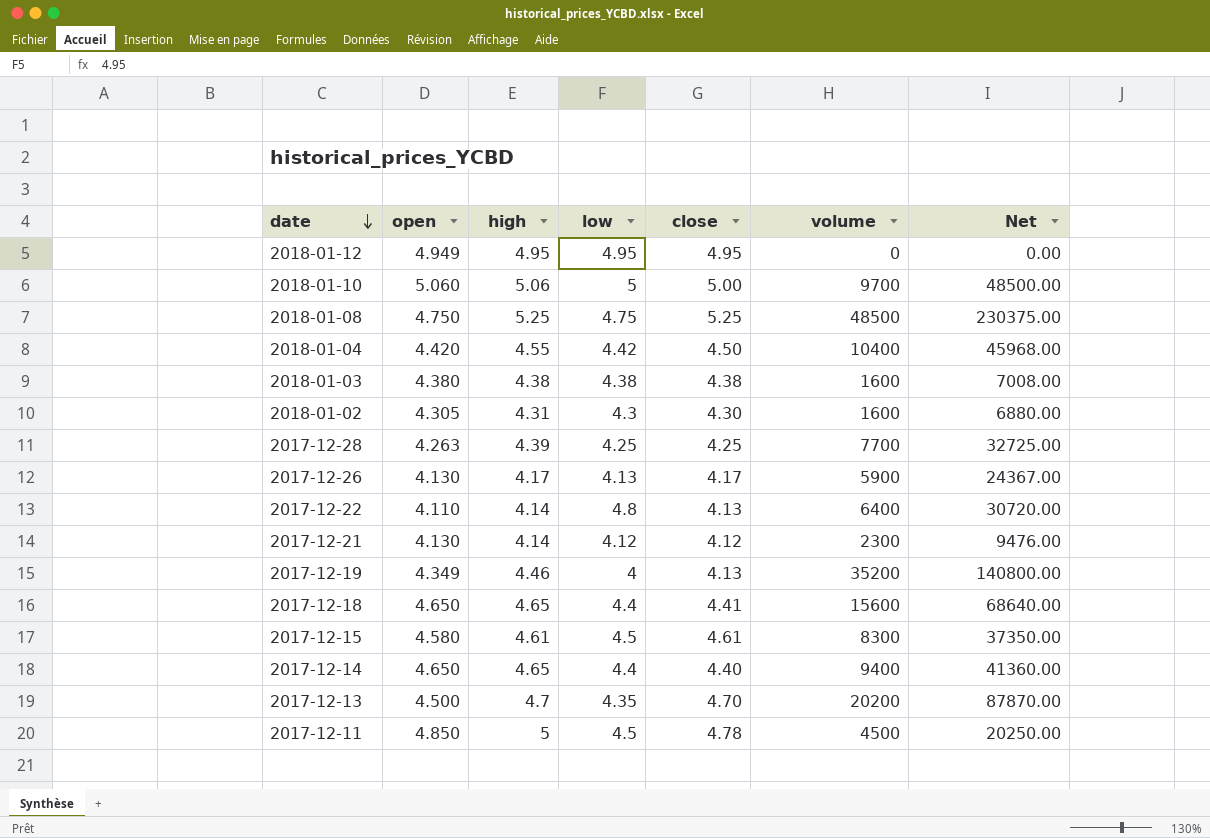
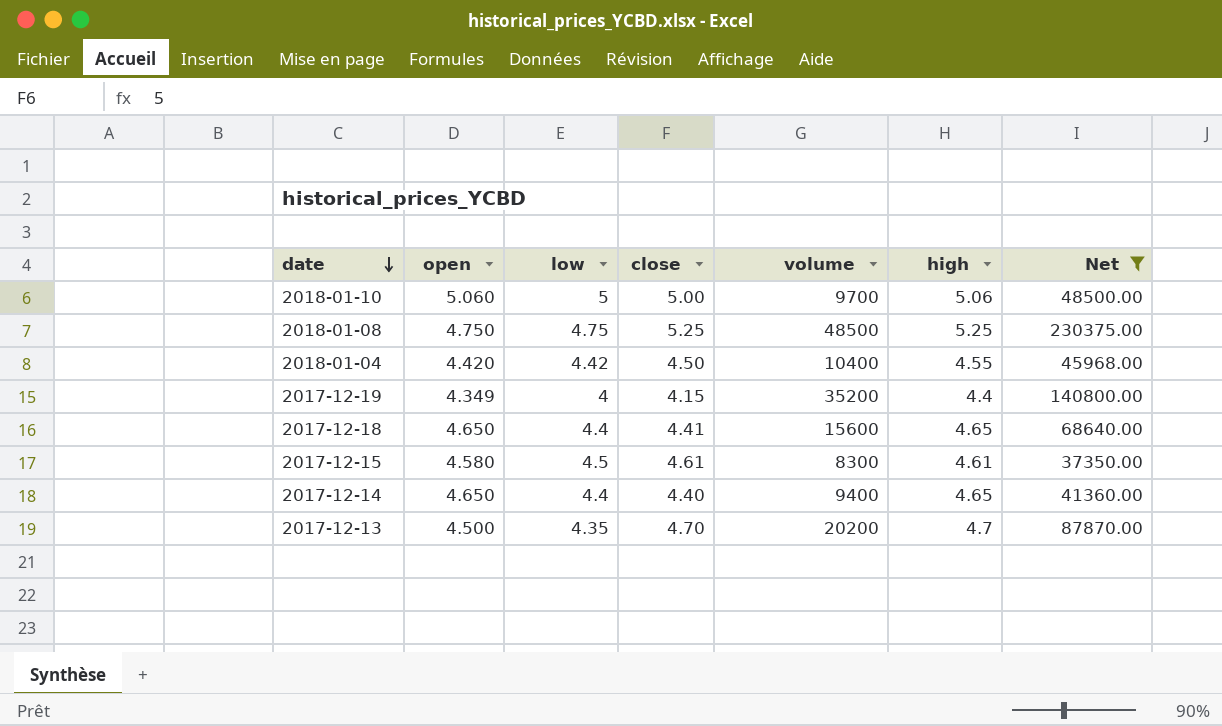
filter: none -> Net >= 37350.00
column high | position: 3 -> 6
2017-12-19 | close: 4.13 -> 4.15
2017-12-19 | high: 4.46 -> 4.4

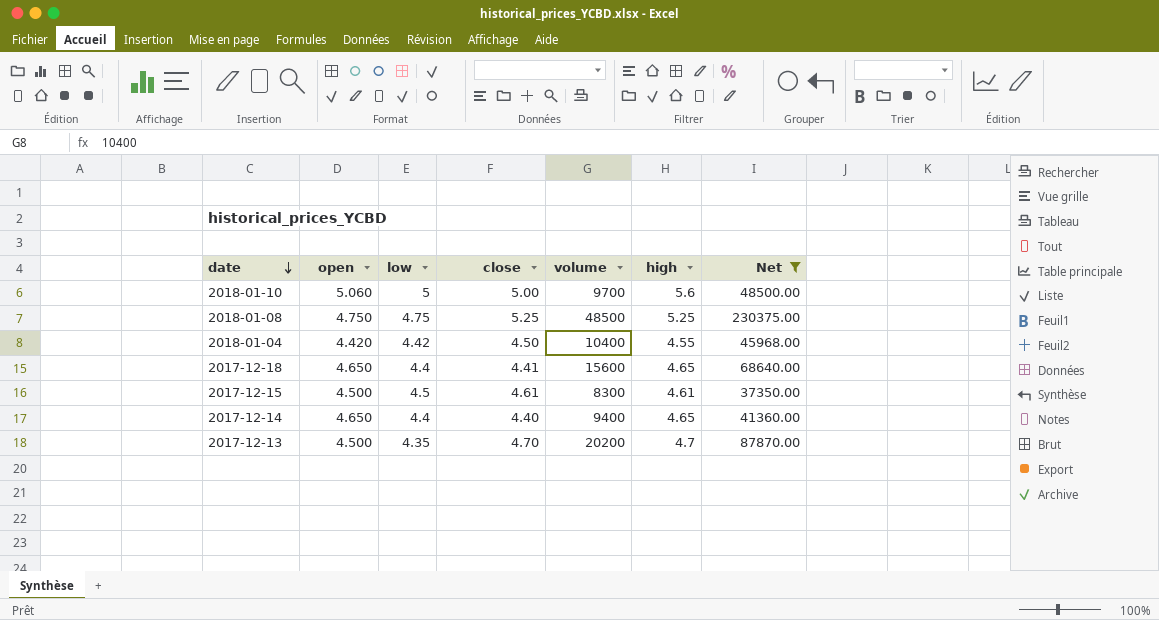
row 2017-12-19: 4.349 | 4 | 4.15 | 35200 | 4.4 | 140800.00 -> none
2018-01-10 | high: 5.06 -> 5.6
2017-12-15 | open: 4.580 -> 4.500

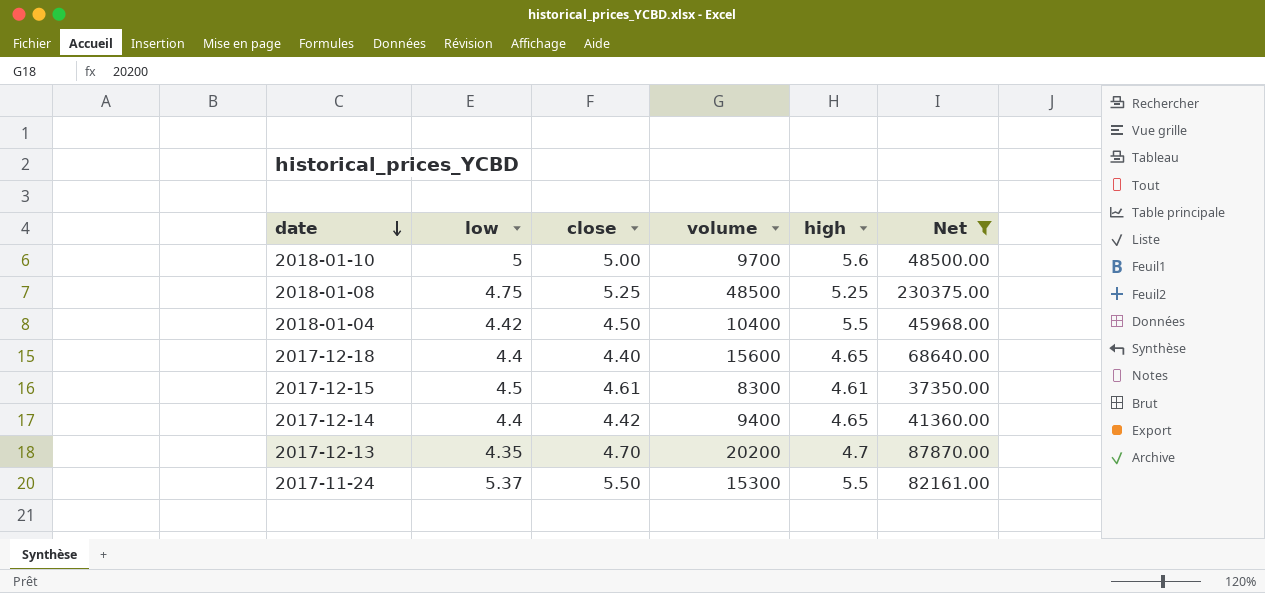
column open | position: 2 -> none
2018-01-04 | high: 4.55 -> 5.5
2017-12-18 | close: 4.41 -> 4.40
2017-12-14 | close: 4.40 -> 4.42
row 2017-11-24: none -> 5.37 | 5.50 | 15300 | 5.5 | 82161.00

